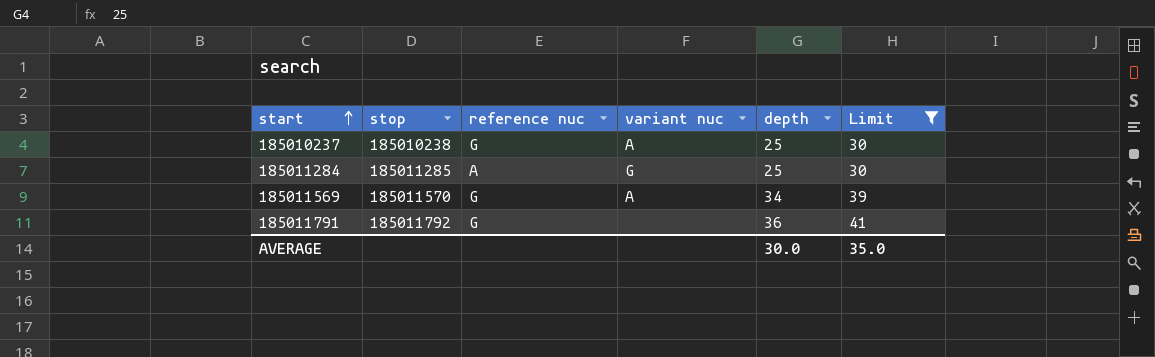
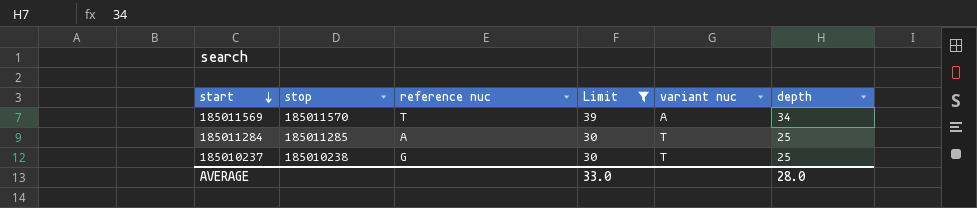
row order: start ascending -> start descending
column Limit | position: 6 -> 4
row 185011791: 185011792 | G | none | 36 | 41 -> none
185011569 | reference nuc: G -> T
185011284 | variant nuc: G -> T
185010237 | variant nuc: A -> T
AVERAGE | Limit: 35.0 -> 33.0
AVERAGE | depth: 30.0 -> 28.0

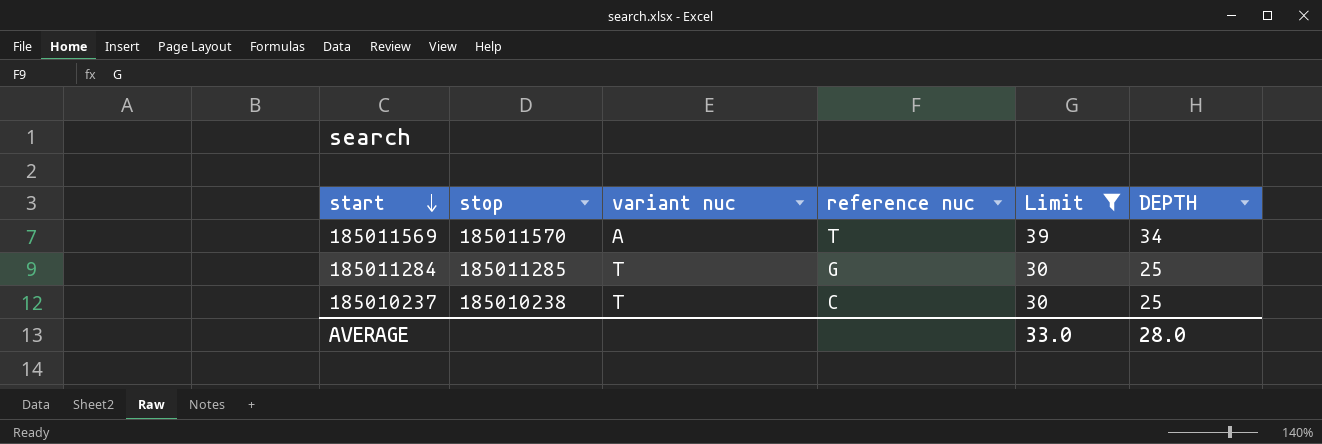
column variant nuc | position: 5 -> 3
column name: depth -> DEPTH
185011284 | reference nuc: A -> G
185010237 | reference nuc: G -> C

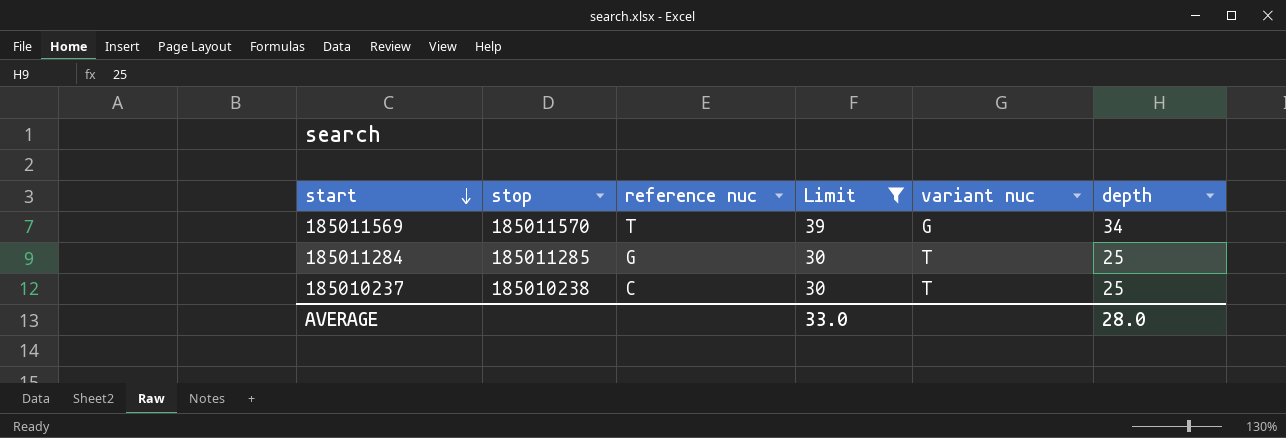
column variant nuc | position: 3 -> 5
column name: DEPTH -> depth
185011569 | variant nuc: A -> G

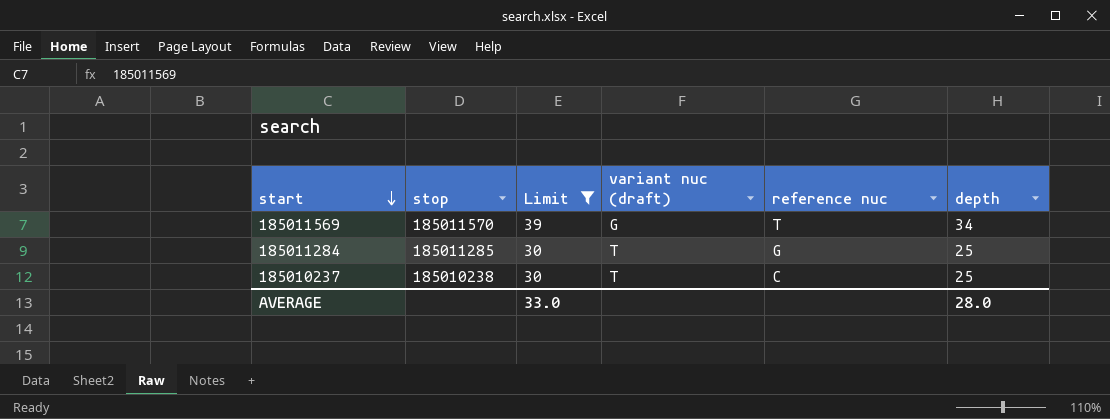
column name: variant nuc -> variant nuc (draft)
column reference nuc | position: 3 -> 5

